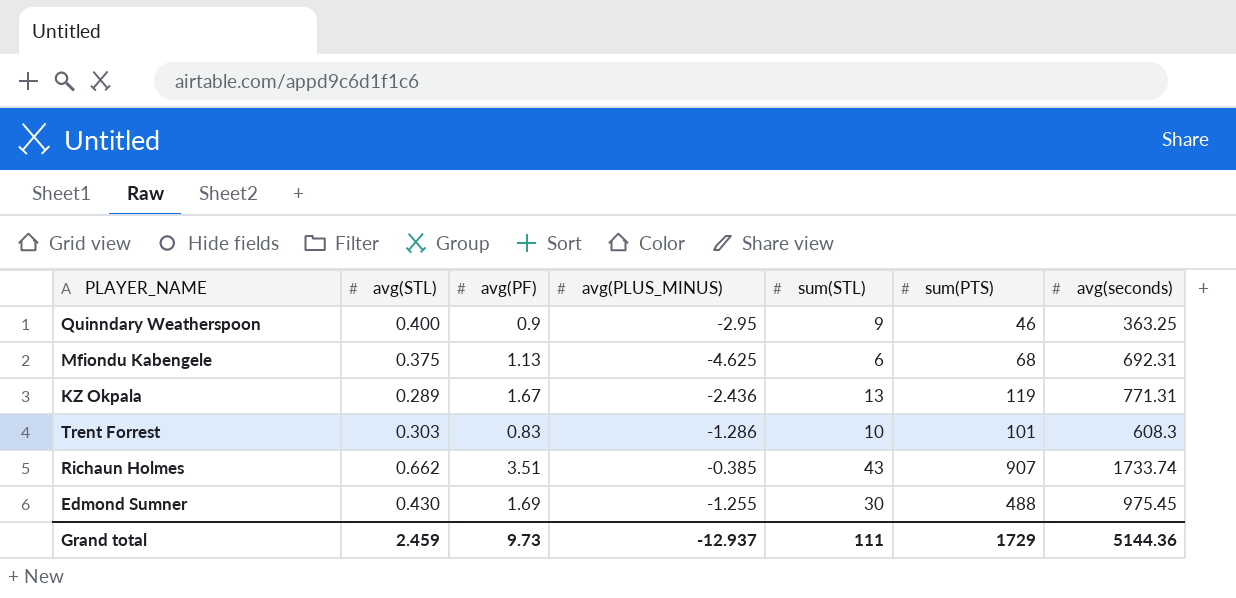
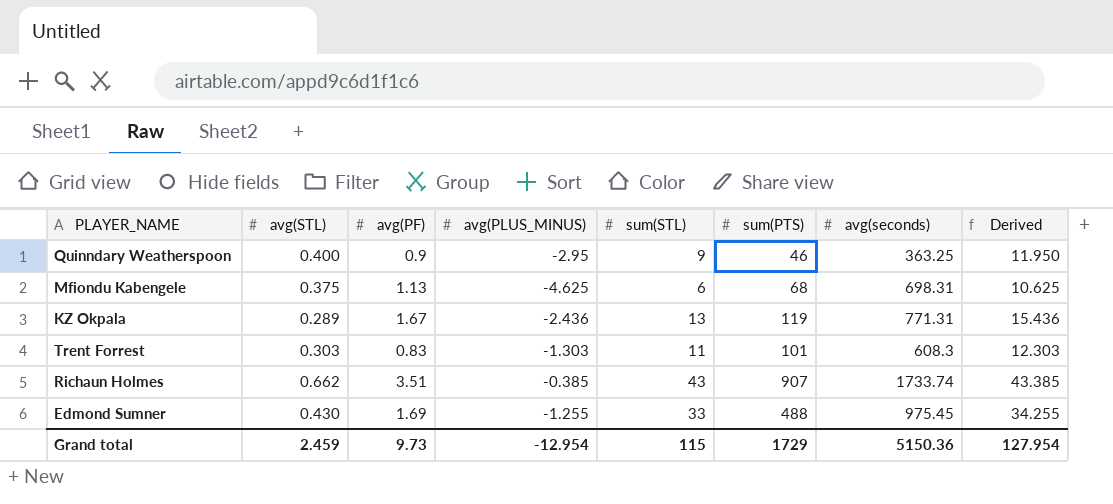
column Derived | formula: none -> [sum(STL)] - [avg(PLUS_MINUS)]
Mfiondu Kabengele | avg(seconds): 692.31 -> 698.31
Trent Forrest | avg(PLUS_MINUS): -1.286 -> -1.303
Trent Forrest | sum(STL): 10 -> 11
Edmond Sumner | sum(STL): 30 -> 33
Grand total | avg(PLUS_MINUS): -12.937 -> -12.954
Grand total | sum(STL): 111 -> 115
Grand total | avg(seconds): 5144.36 -> 5150.36

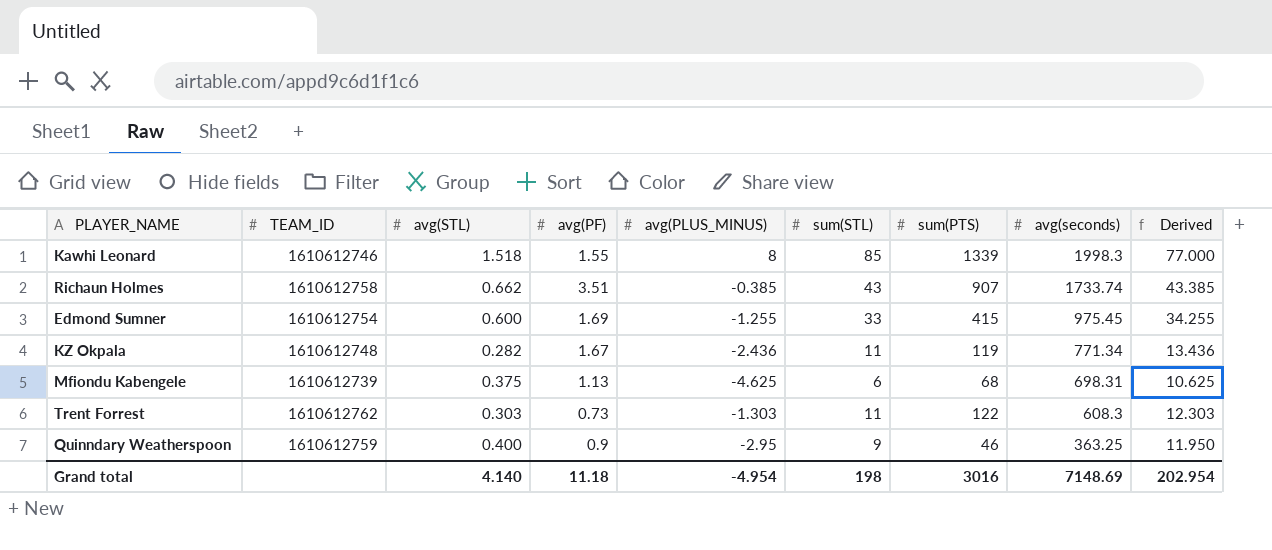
row order: none -> avg(seconds) descending
column TEAM_ID | position: none -> 2
row Kawhi Leonard: none -> 1610612746 | 1.518 | 1.55 | 8 | 85 | 1339 | 1998.3 | 77.000
Edmond Sumner | avg(STL): 0.430 -> 0.600
Edmond Sumner | sum(PTS): 488 -> 415
KZ Okpala | avg(STL): 0.289 -> 0.282
KZ Okpala | sum(STL): 13 -> 11
KZ Okpala | avg(seconds): 771.31 -> 771.34
KZ Okpala | Derived: 15.436 -> 13.436
Trent Forrest | avg(PF): 0.83 -> 0.73
Trent Forrest | sum(PTS): 101 -> 122
Grand total | avg(STL): 2.459 -> 4.140
Grand total | avg(PF): 9.73 -> 11.18
Grand total | avg(PLUS_MINUS): -12.954 -> -4.954
Grand total | sum(STL): 115 -> 198
Grand total | sum(PTS): 1729 -> 3016
Grand total | avg(seconds): 5150.36 -> 7148.69
Grand total | Derived: 127.954 -> 202.954

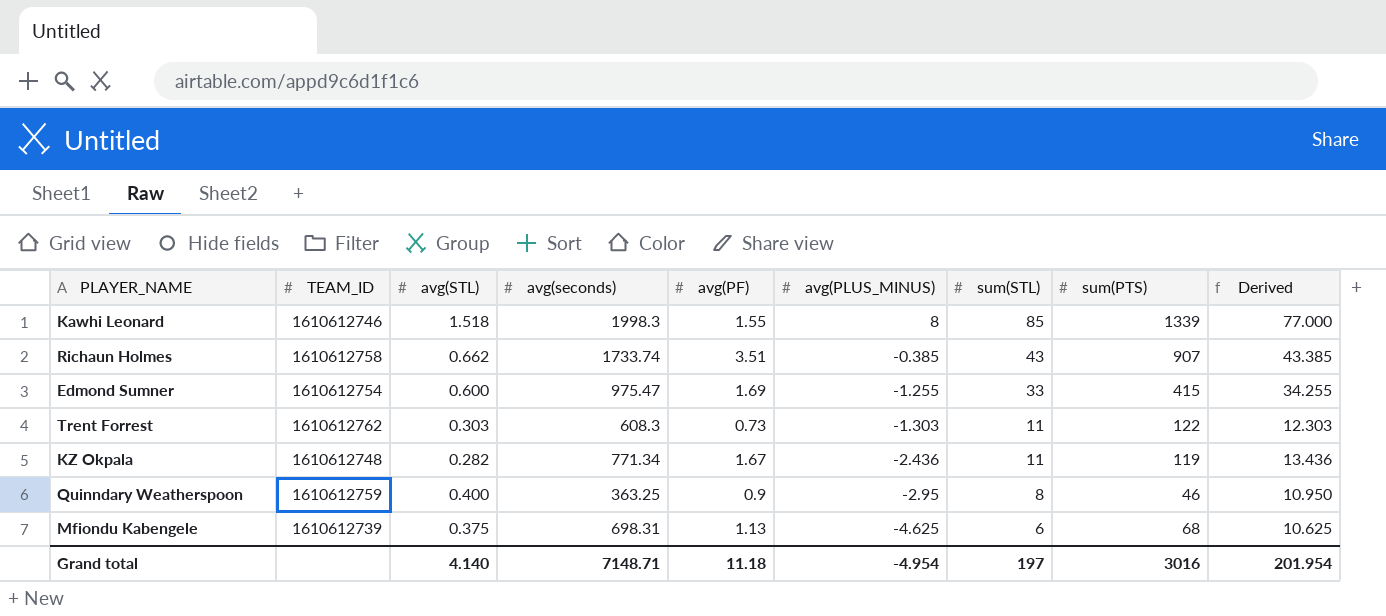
row order: avg(seconds) descending -> avg(PLUS_MINUS) descending
column avg(seconds) | position: 8 -> 4
Edmond Sumner | avg(seconds): 975.45 -> 975.47
Quinndary Weatherspoon | sum(STL): 9 -> 8
Quinndary Weatherspoon | Derived: 11.950 -> 10.950
Grand total | avg(seconds): 7148.69 -> 7148.71
Grand total | sum(STL): 198 -> 197
Grand total | Derived: 202.954 -> 201.954

